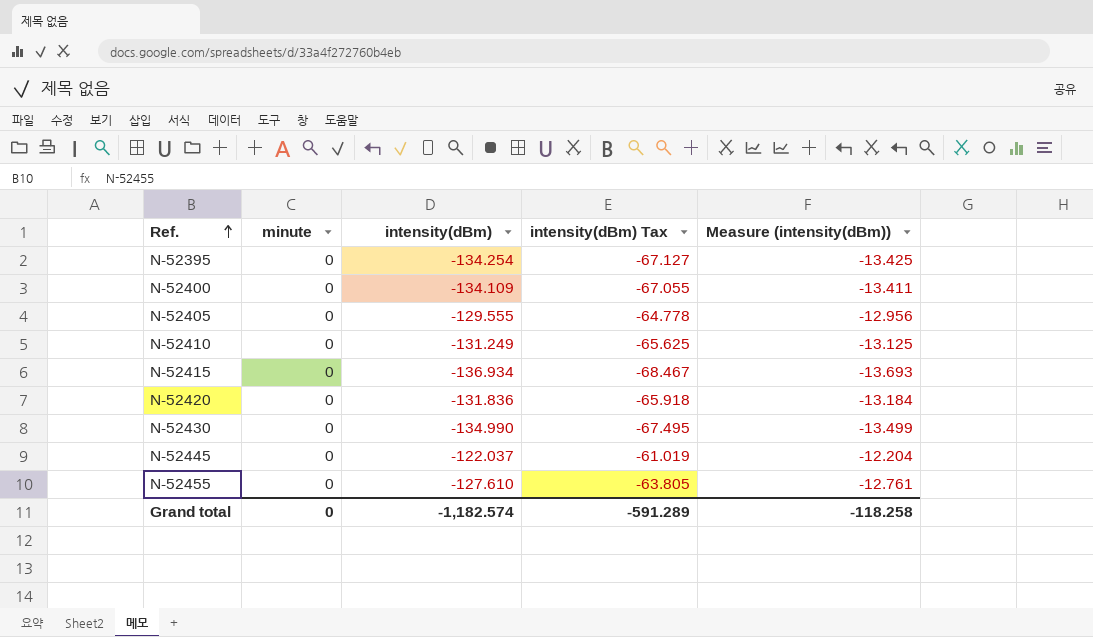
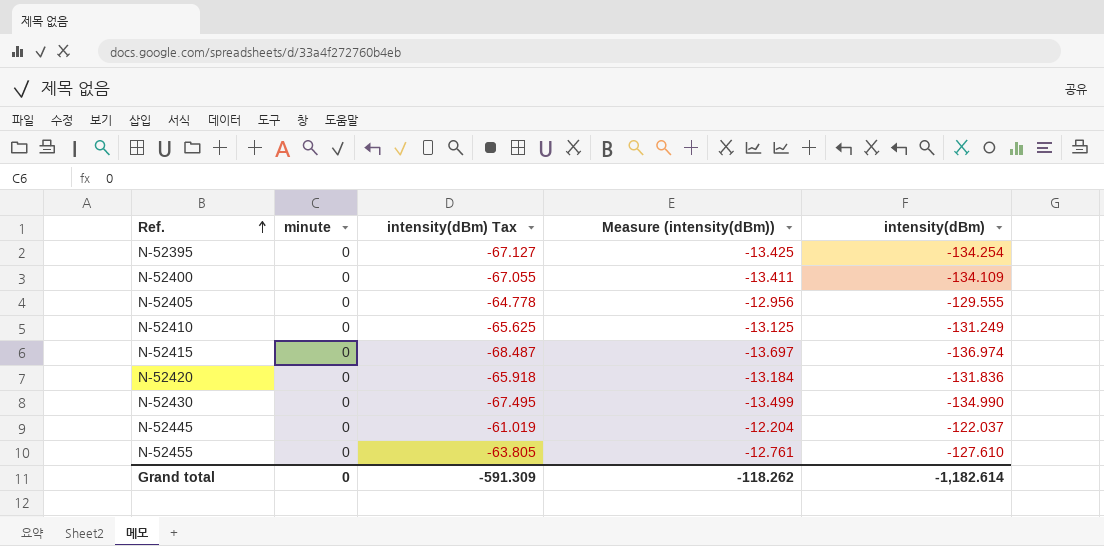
column intensity(dBm) | position: 3 -> 5
N-52415 | intensity(dBm) Tax: -68.467 -> -68.487
N-52415 | Measure (intensity(dBm)): -13.693 -> -13.697
N-52415 | intensity(dBm): -136.934 -> -136.974
Grand total | intensity(dBm) Tax: -591.289 -> -591.309
Grand total | Measure (intensity(dBm)): -118.258 -> -118.262
Grand total | intensity(dBm): -1,182.574 -> -1,182.614

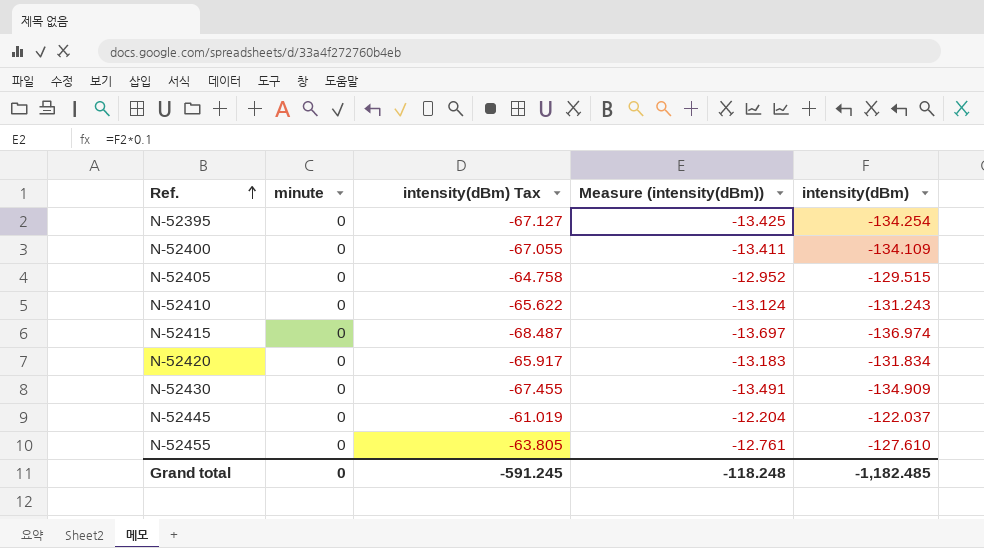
N-52405 | intensity(dBm) Tax: -64.778 -> -64.758
N-52405 | Measure (intensity(dBm)): -12.956 -> -12.952
N-52405 | intensity(dBm): -129.555 -> -129.515
N-52410 | intensity(dBm) Tax: -65.625 -> -65.622
N-52410 | Measure (intensity(dBm)): -13.125 -> -13.124
N-52410 | intensity(dBm): -131.249 -> -131.243
N-52420 | intensity(dBm) Tax: -65.918 -> -65.917
N-52420 | Measure (intensity(dBm)): -13.184 -> -13.183
N-52420 | intensity(dBm): -131.836 -> -131.834
N-52430 | intensity(dBm) Tax: -67.495 -> -67.455
N-52430 | Measure (intensity(dBm)): -13.499 -> -13.491
N-52430 | intensity(dBm): -134.990 -> -134.909
Grand total | intensity(dBm) Tax: -591.309 -> -591.245
Grand total | Measure (intensity(dBm)): -118.262 -> -118.248
Grand total | intensity(dBm): -1,182.614 -> -1,182.485

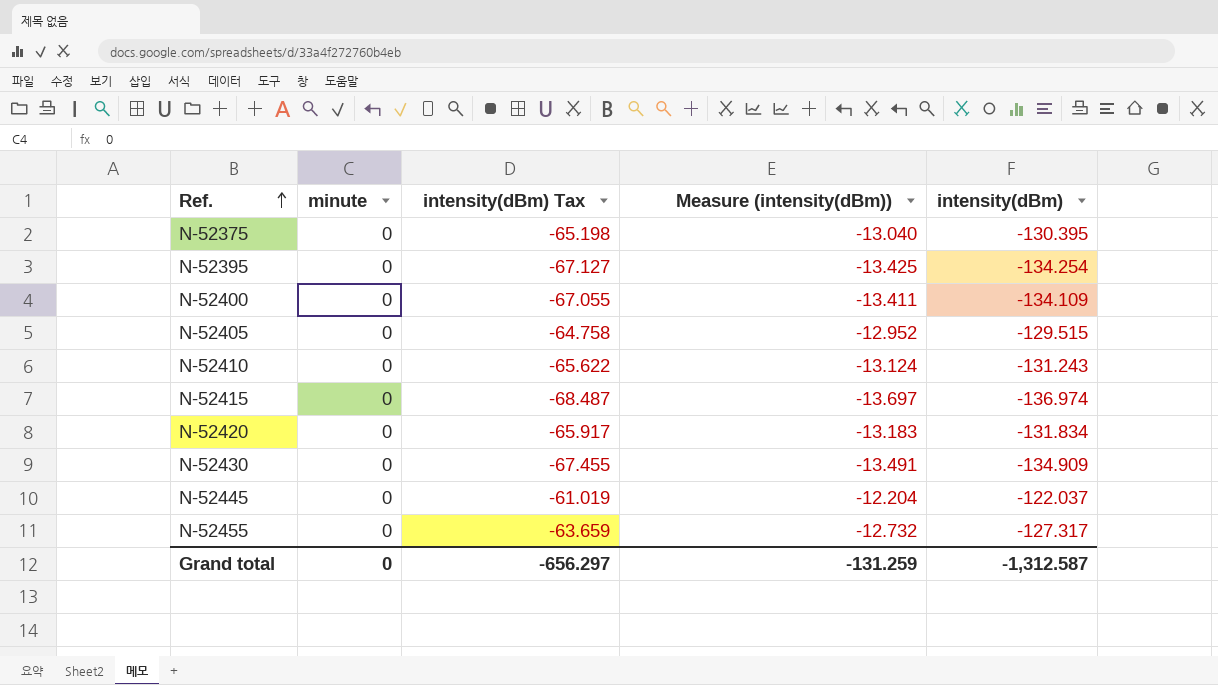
row N-52375: none -> 0 | -65.198 | -13.040 | -130.395
N-52455 | intensity(dBm) Tax: -63.805 -> -63.659
N-52455 | Measure (intensity(dBm)): -12.761 -> -12.732
N-52455 | intensity(dBm): -127.610 -> -127.317
Grand total | intensity(dBm) Tax: -591.245 -> -656.297
Grand total | Measure (intensity(dBm)): -118.248 -> -131.259
Grand total | intensity(dBm): -1,182.485 -> -1,312.587

